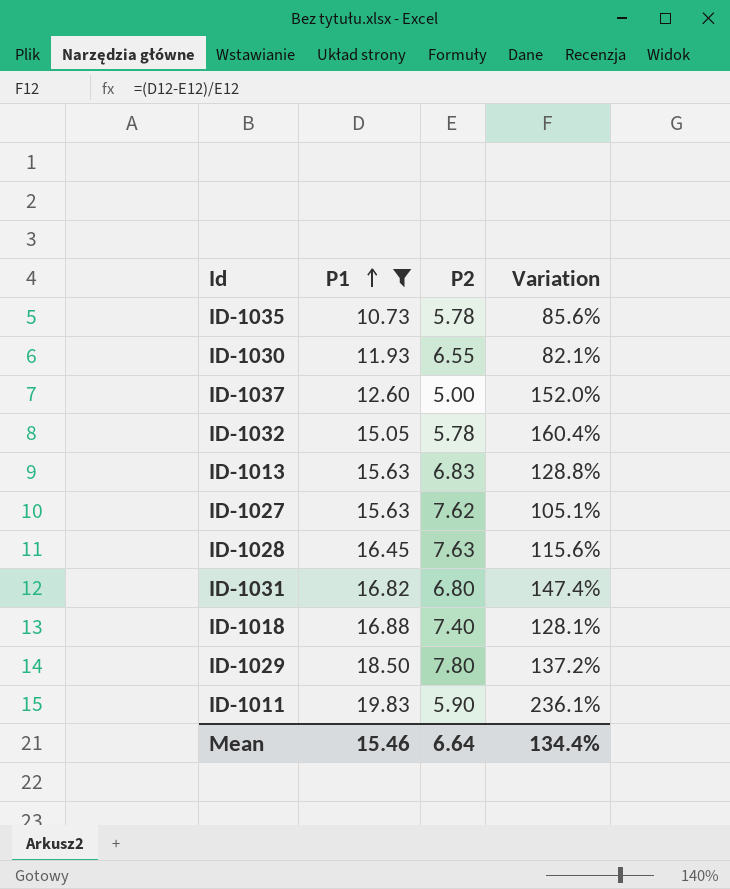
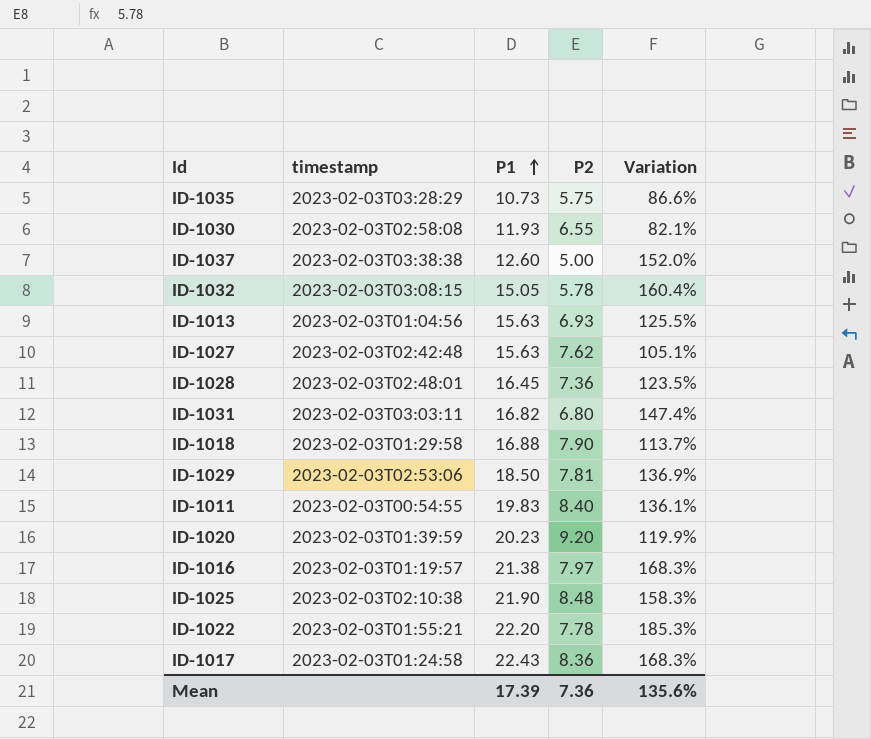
filter: P1 <= 19.83 -> none
column timestamp | position: none -> 2
ID-1035 | P2: 5.78 -> 5.75
ID-1035 | Variation: 85.6% -> 86.6%
ID-1013 | P2: 6.83 -> 6.93
ID-1013 | Variation: 128.8% -> 125.5%
ID-1028 | P2: 7.63 -> 7.36
ID-1028 | Variation: 115.6% -> 123.5%
ID-1018 | P2: 7.40 -> 7.90
ID-1018 | Variation: 128.1% -> 113.7%
ID-1029 | P2: 7.80 -> 7.81
ID-1029 | Variation: 137.2% -> 136.9%
ID-1011 | P2: 5.90 -> 8.40
ID-1011 | Variation: 236.1% -> 136.1%
Mean | P1: 15.46 -> 17.39
Mean | P2: 6.64 -> 7.36
Mean | Variation: 134.4% -> 135.6%

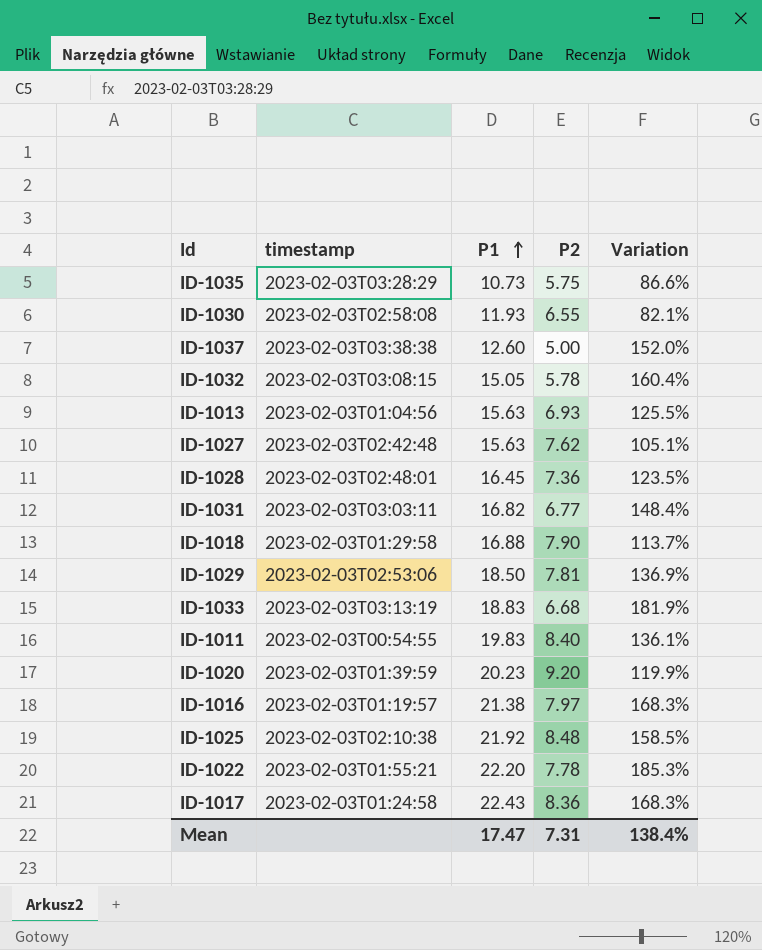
ID-1031 | P2: 6.80 -> 6.77
ID-1031 | Variation: 147.4% -> 148.4%
row ID-1033: none -> 2023-02-03T03:13:19 | 18.83 | 6.68 | 181.9%
ID-1025 | P1: 21.90 -> 21.92
ID-1025 | Variation: 158.3% -> 158.5%
Mean | P1: 17.39 -> 17.47
Mean | P2: 7.36 -> 7.31
Mean | Variation: 135.6% -> 138.4%

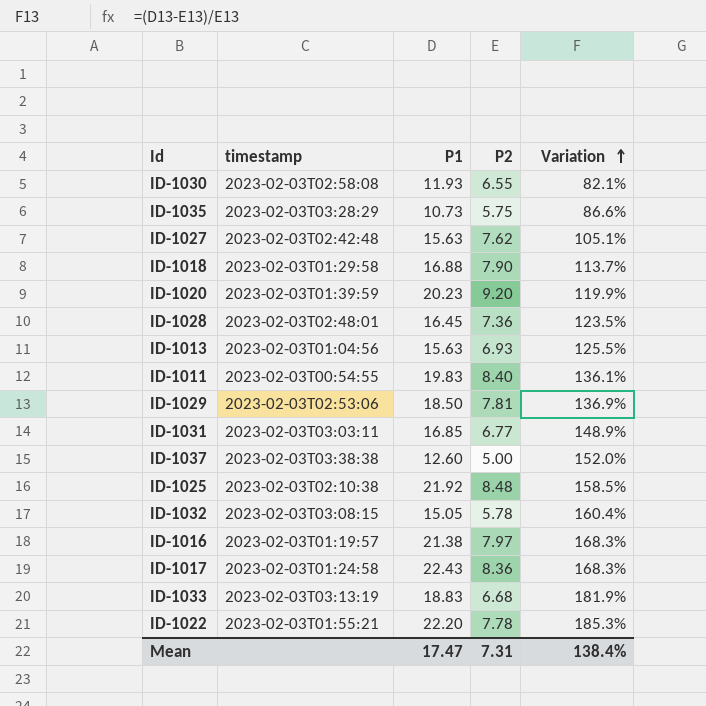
row order: P1 ascending -> Variation ascending
ID-1031 | P1: 16.82 -> 16.85
ID-1031 | Variation: 148.4% -> 148.9%

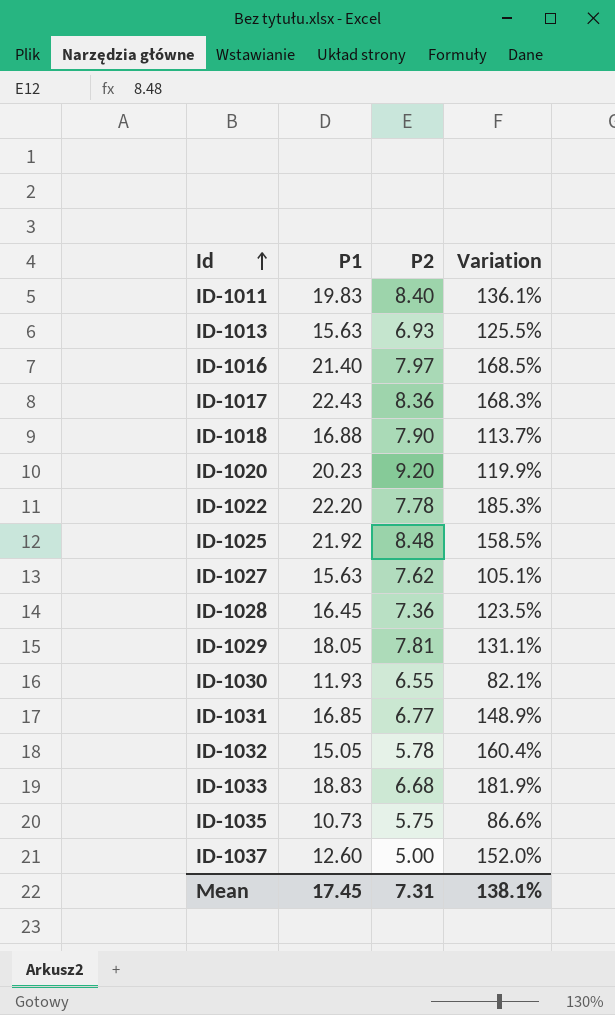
row order: Variation ascending -> Id ascending
column timestamp | position: 2 -> none
ID-1016 | P1: 21.38 -> 21.40
ID-1016 | Variation: 168.3% -> 168.5%
ID-1029 | P1: 18.50 -> 18.05
ID-1029 | Variation: 136.9% -> 131.1%
Mean | P1: 17.47 -> 17.45
Mean | Variation: 138.4% -> 138.1%

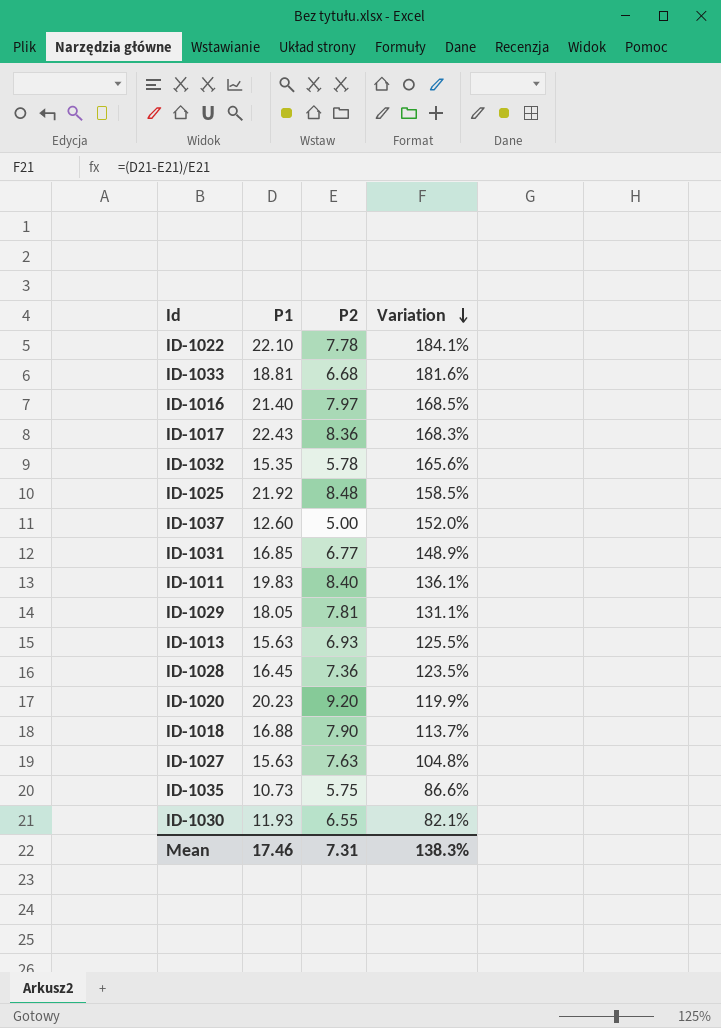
row order: Id ascending -> Variation descending
ID-1022 | P1: 22.20 -> 22.10
ID-1022 | Variation: 185.3% -> 184.1%
ID-1033 | P1: 18.83 -> 18.81
ID-1033 | Variation: 181.9% -> 181.6%
ID-1032 | P1: 15.05 -> 15.35
ID-1032 | Variation: 160.4% -> 165.6%
ID-1027 | P2: 7.62 -> 7.63
ID-1027 | Variation: 105.1% -> 104.8%
Mean | P1: 17.45 -> 17.46
Mean | Variation: 138.1% -> 138.3%

